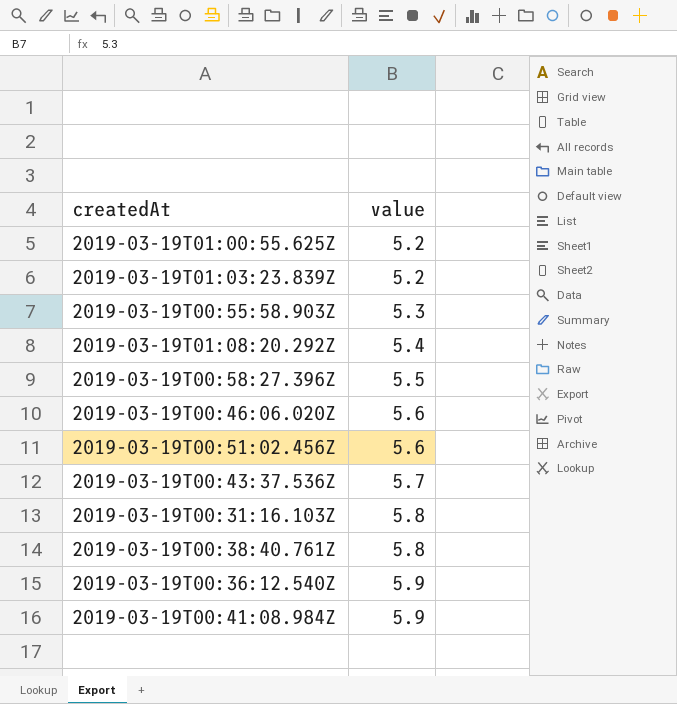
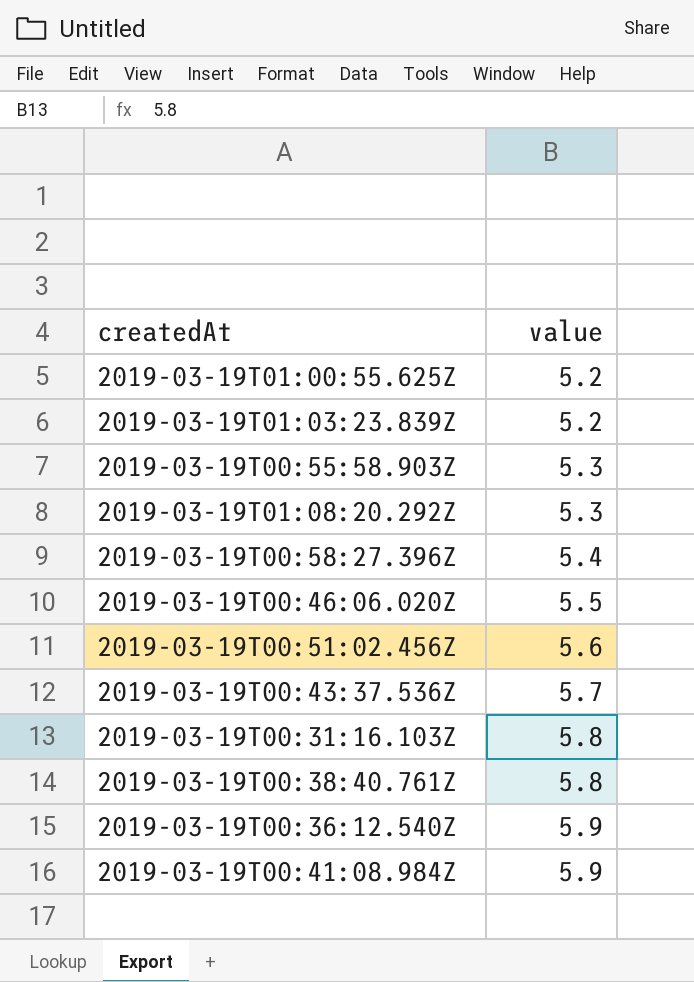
2019-03-19T01:08:20.292Z | value: 5.4 -> 5.3
2019-03-19T00:58:27.396Z | value: 5.5 -> 5.4
2019-03-19T00:46:06.020Z | value: 5.6 -> 5.5

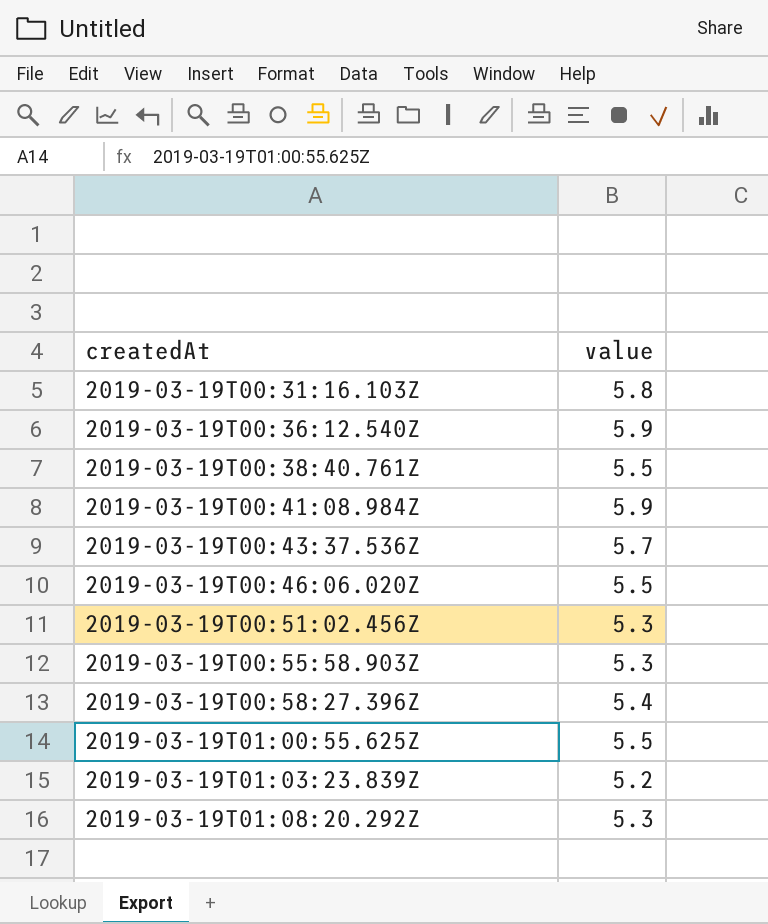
row order: value ascending -> createdAt ascending
2019-03-19T00:38:40.761Z | value: 5.8 -> 5.5
2019-03-19T00:51:02.456Z | value: 5.6 -> 5.3
2019-03-19T01:00:55.625Z | value: 5.2 -> 5.5

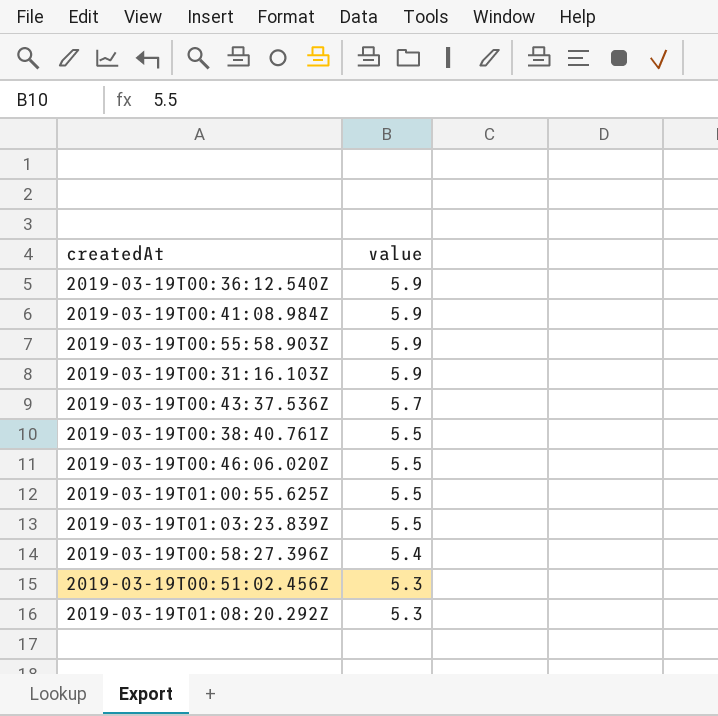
row order: createdAt ascending -> value descending
2019-03-19T00:55:58.903Z | value: 5.3 -> 5.9
2019-03-19T00:31:16.103Z | value: 5.8 -> 5.9
2019-03-19T01:03:23.839Z | value: 5.2 -> 5.5

